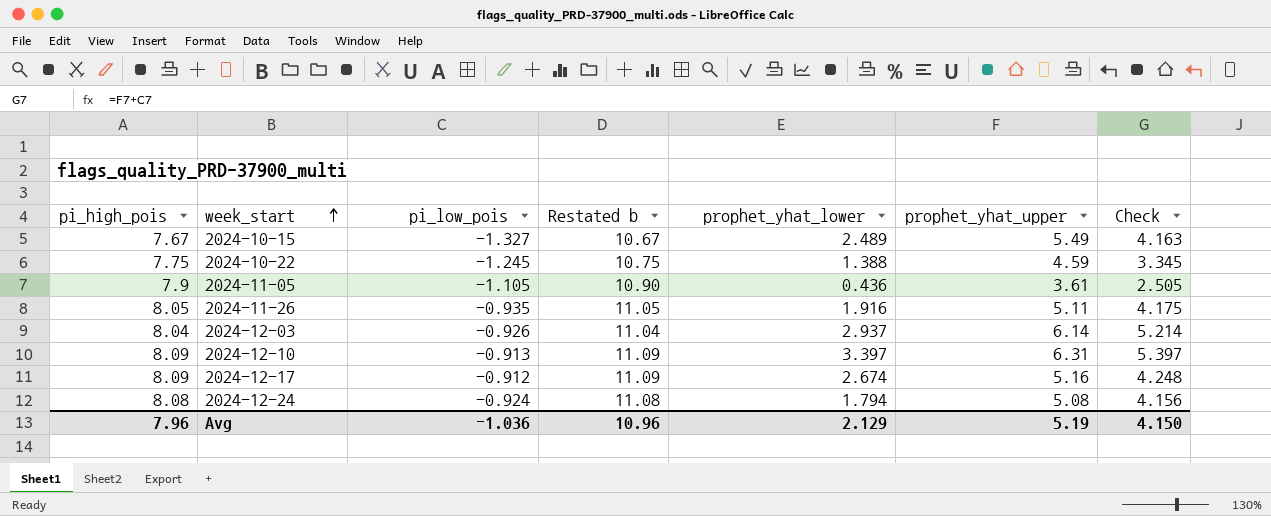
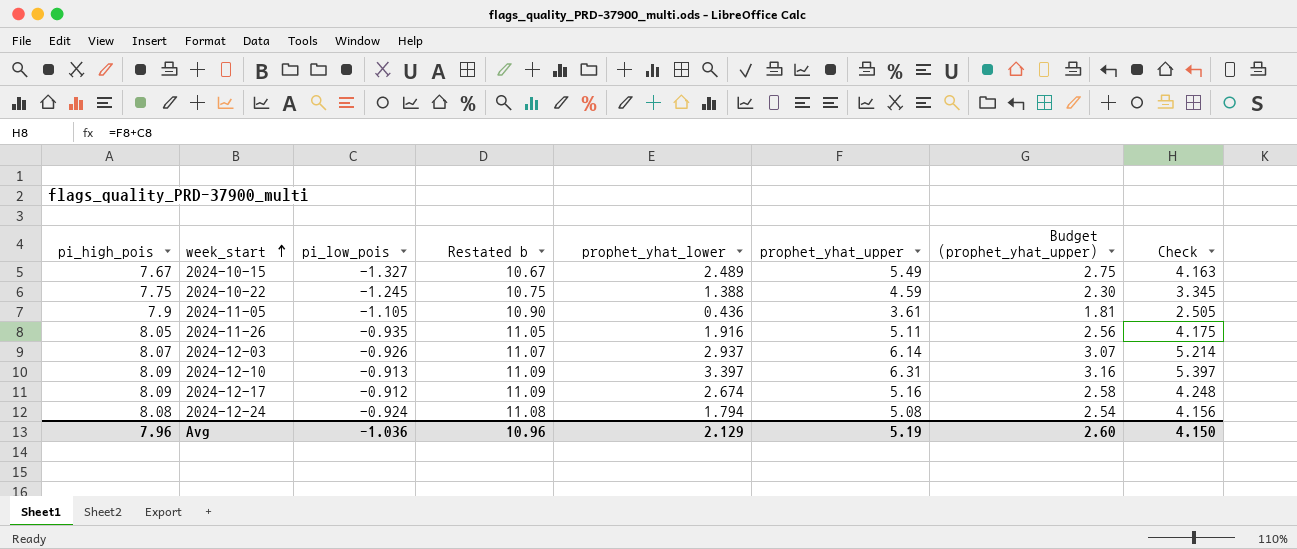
column Budget (prophet_yhat_upper) | formula: none -> [prophet_yhat_upper] * 0.5
2024-12-03 | pi_high_pois: 8.04 -> 8.07
2024-12-03 | Restated b: 11.04 -> 11.07

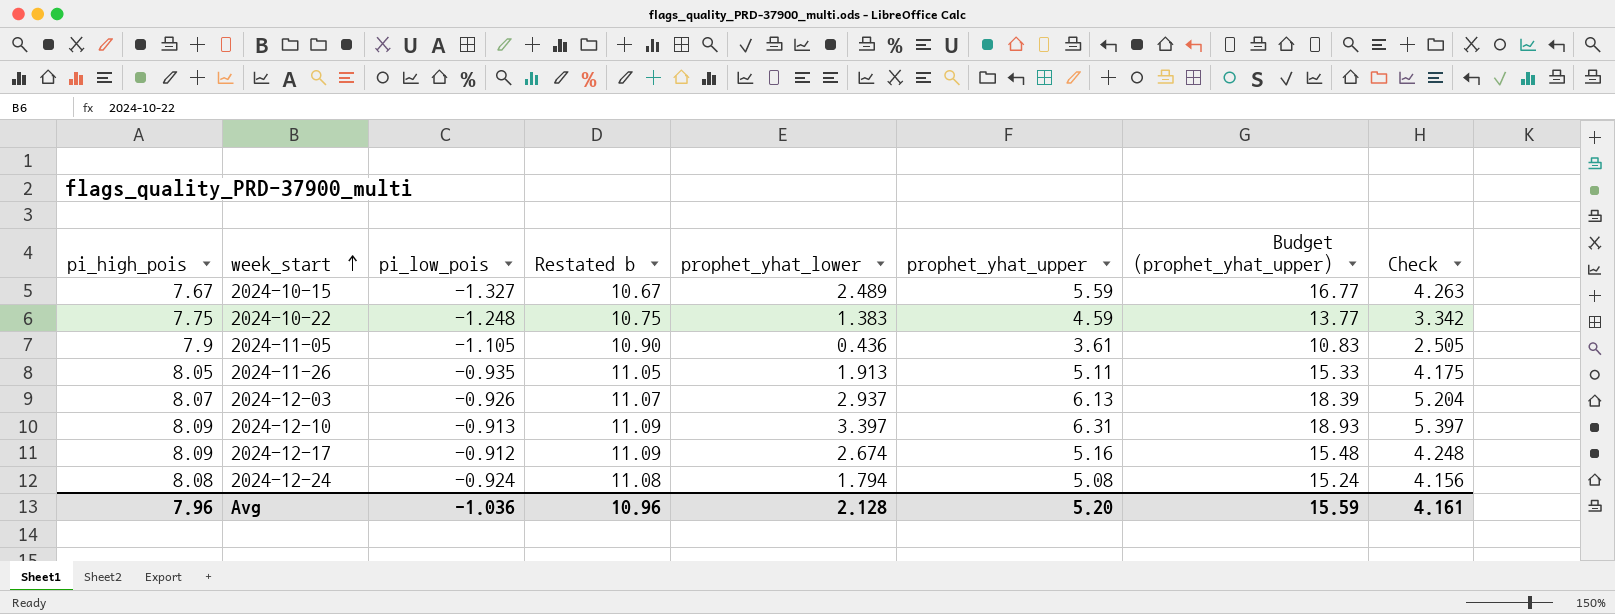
column Budget (prophet_yhat_upper) | formula: [prophet_yhat_upper] * 0.5 -> [prophet_yhat_upper] * 3
2024-10-15 | prophet_yhat_upper: 5.49 -> 5.59
2024-10-15 | Check: 4.163 -> 4.263
2024-10-22 | pi_low_pois: -1.245 -> -1.248
2024-10-22 | prophet_yhat_lower: 1.388 -> 1.383
2024-10-22 | Check: 3.345 -> 3.342
2024-11-26 | prophet_yhat_lower: 1.916 -> 1.913
2024-12-03 | prophet_yhat_upper: 6.14 -> 6.13
2024-12-03 | Check: 5.214 -> 5.204
Avg | prophet_yhat_lower: 2.129 -> 2.128
Avg | prophet_yhat_upper: 5.19 -> 5.20
Avg | Budget (prophet_yhat_upper): 2.60 -> 15.59
Avg | Check: 4.150 -> 4.161

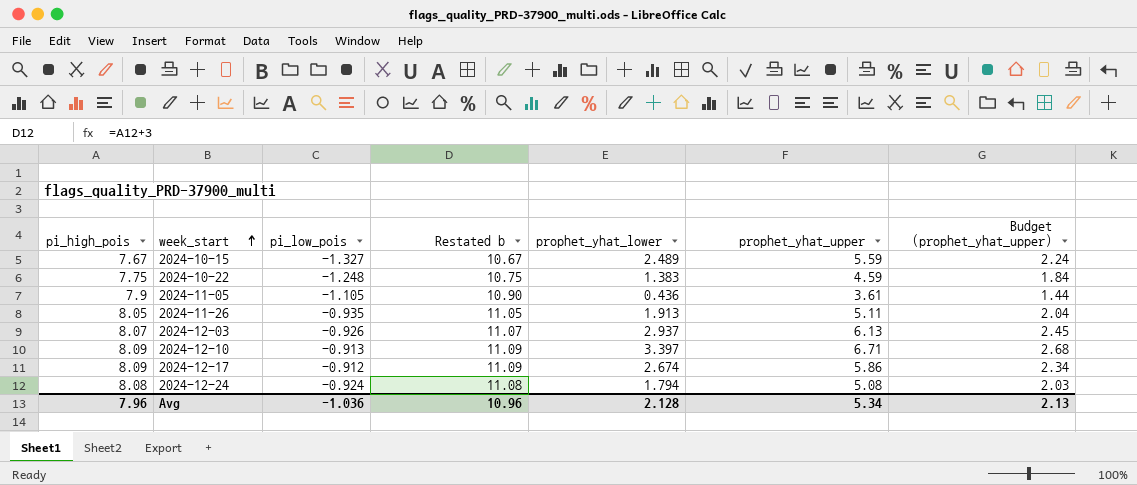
column Check | formula: [pi_low_pois] + [prophet_yhat_upper] -> none
column Budget (prophet_yhat_upper) | formula: [prophet_yhat_upper] * 3 -> [prophet_yhat_upper] * 0.4
2024-12-10 | prophet_yhat_upper: 6.31 -> 6.71
2024-12-17 | prophet_yhat_upper: 5.16 -> 5.86
Avg | prophet_yhat_upper: 5.20 -> 5.34
Avg | Budget (prophet_yhat_upper): 15.59 -> 2.13

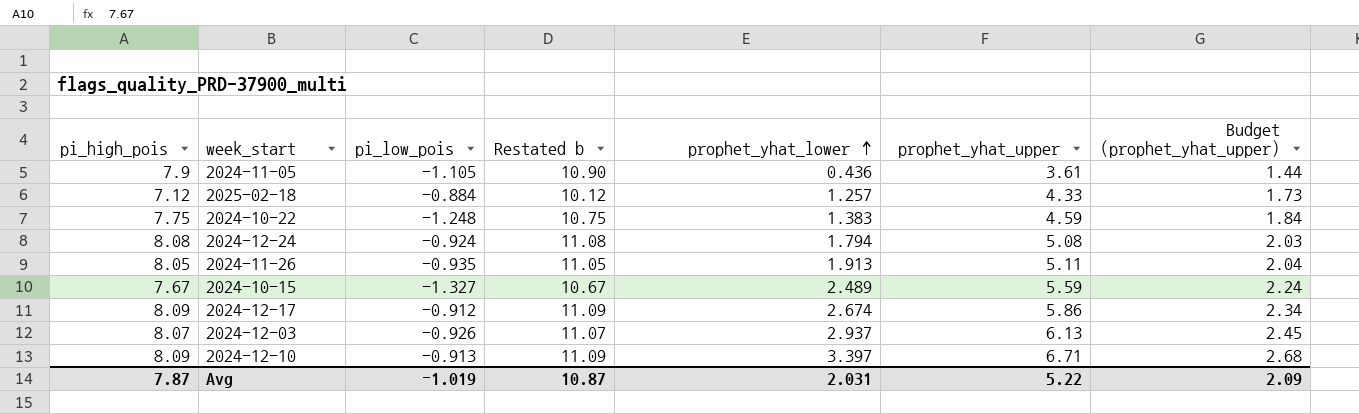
row order: week_start ascending -> prophet_yhat_lower ascending
row 2025-02-18: none -> 7.12 | -0.884 | 10.12 | 1.257 | 4.33 | 1.73
Avg | pi_high_pois: 7.96 -> 7.87
Avg | pi_low_pois: -1.036 -> -1.019
Avg | Restated b: 10.96 -> 10.87
Avg | prophet_yhat_lower: 2.128 -> 2.031
Avg | prophet_yhat_upper: 5.34 -> 5.22
Avg | Budget (prophet_yhat_upper): 2.13 -> 2.09

